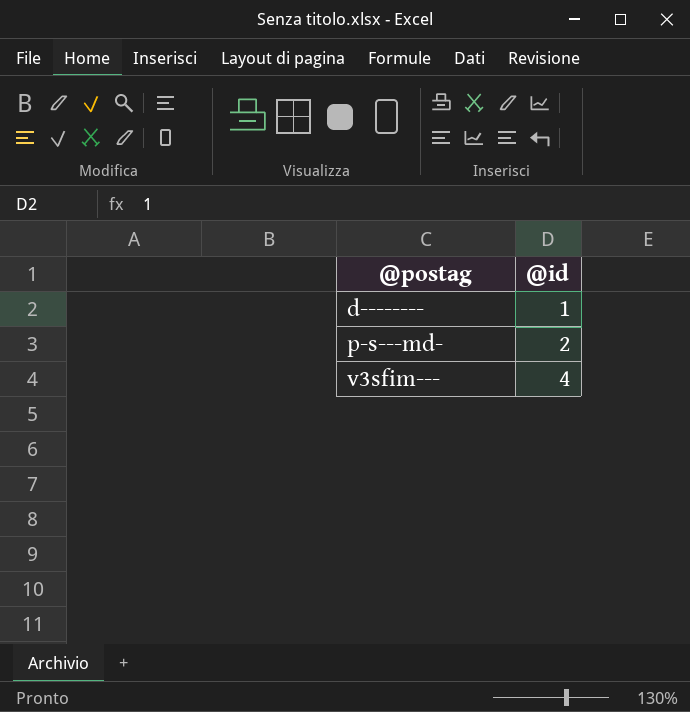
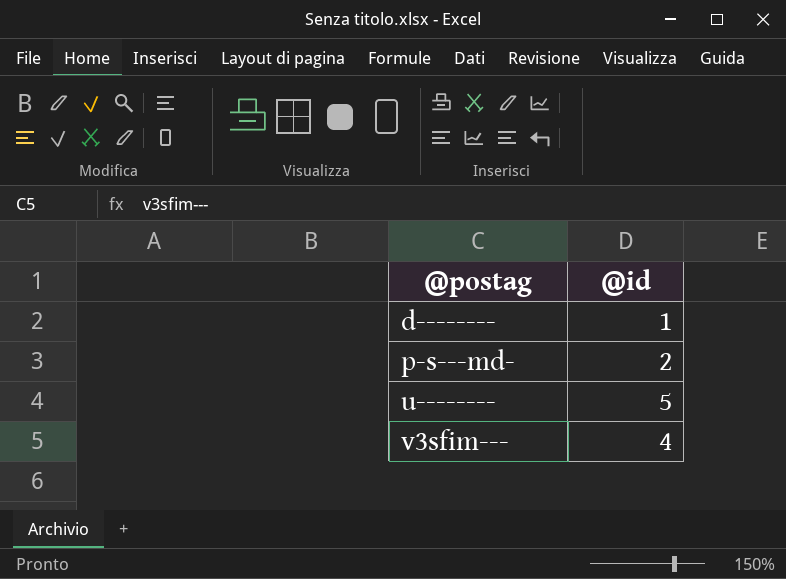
row u--------: none -> 5

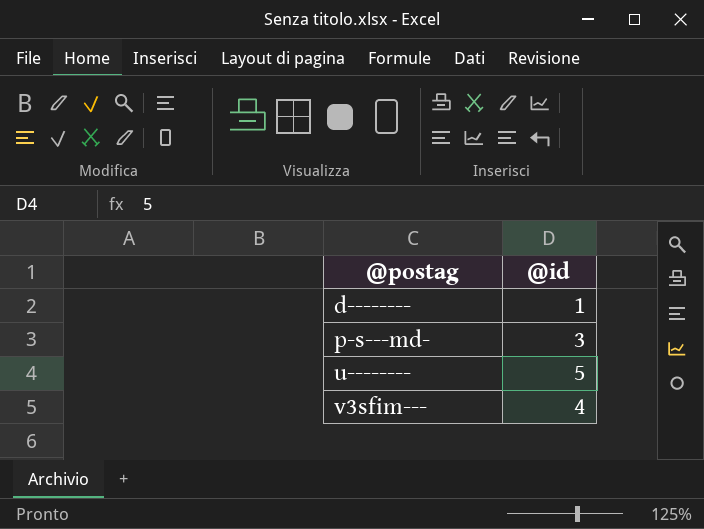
p-s---md- | @id: 2 -> 3

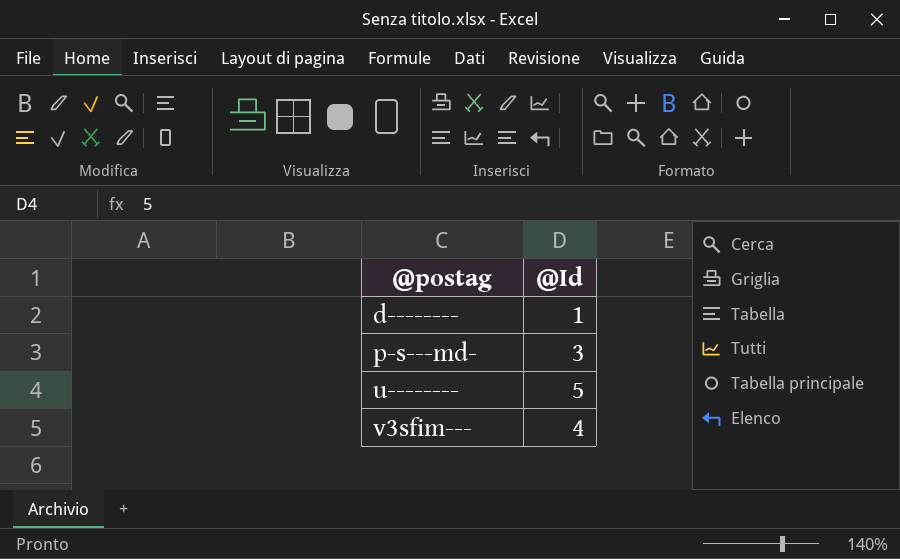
column name: @id -> @Id

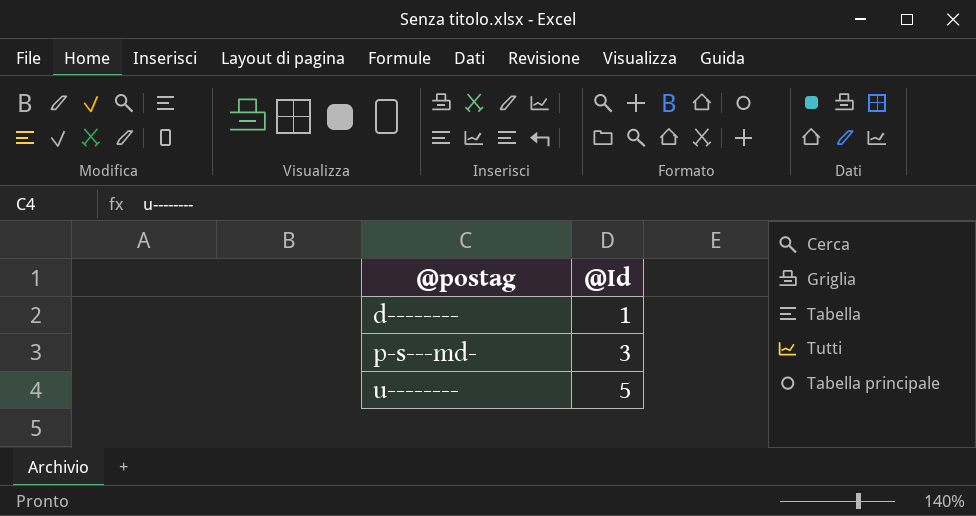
row v3sfim---: 4 -> none

